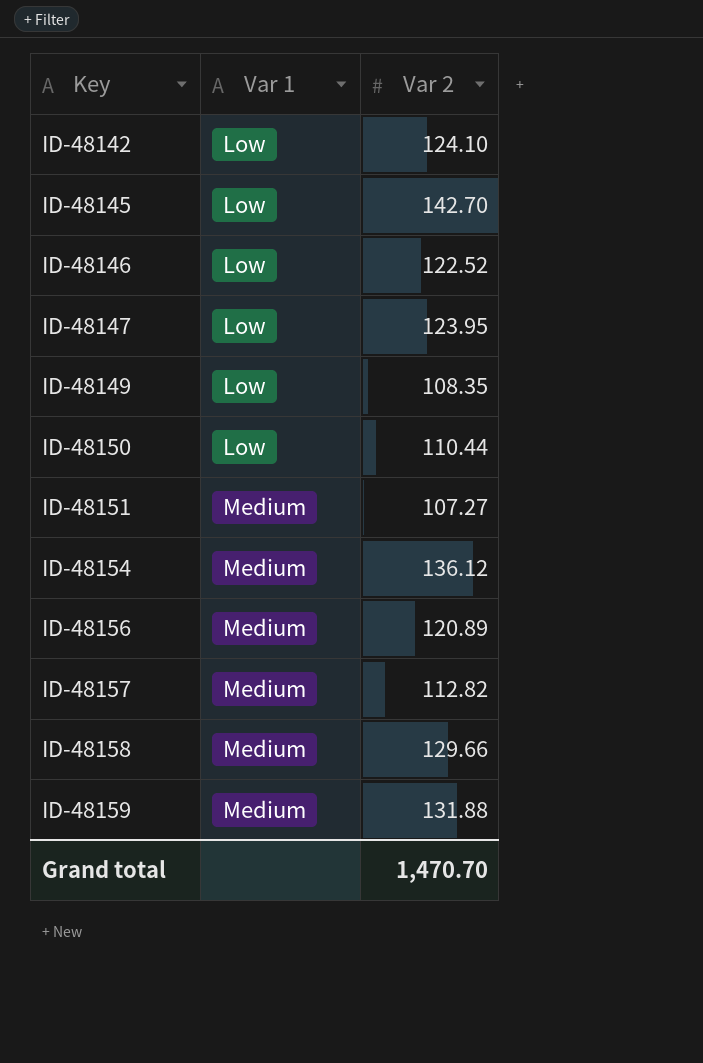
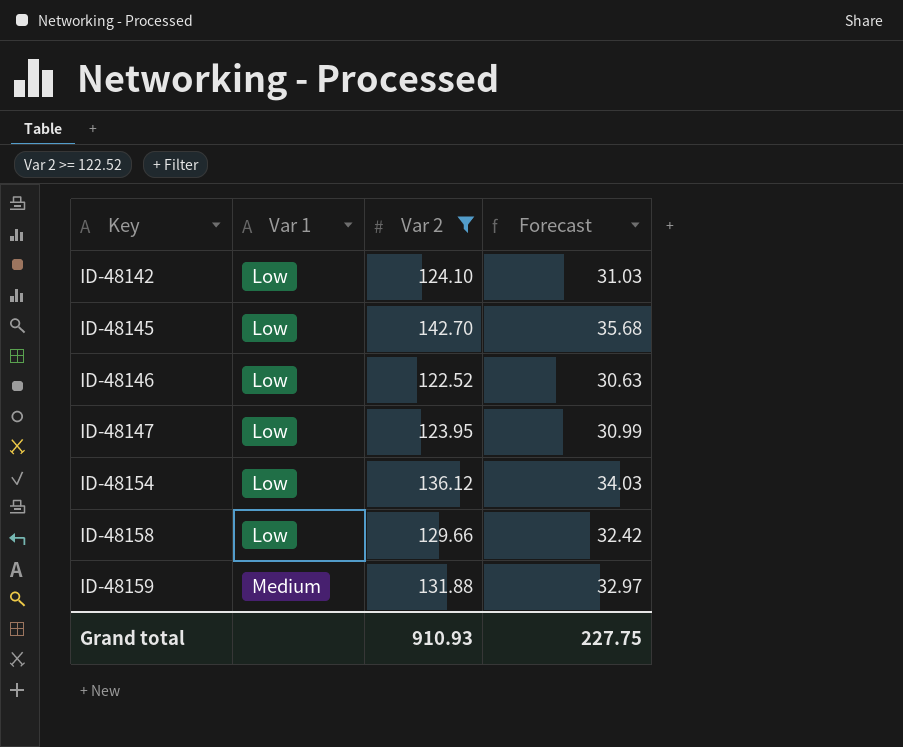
filter: none -> Var 2 >= 122.52
column Forecast | formula: none -> [Var 2] * 0.25
ID-48154 | Var 1: Medium -> Low
ID-48158 | Var 1: Medium -> Low
Grand total | Var 2: 1,470.70 -> 910.93

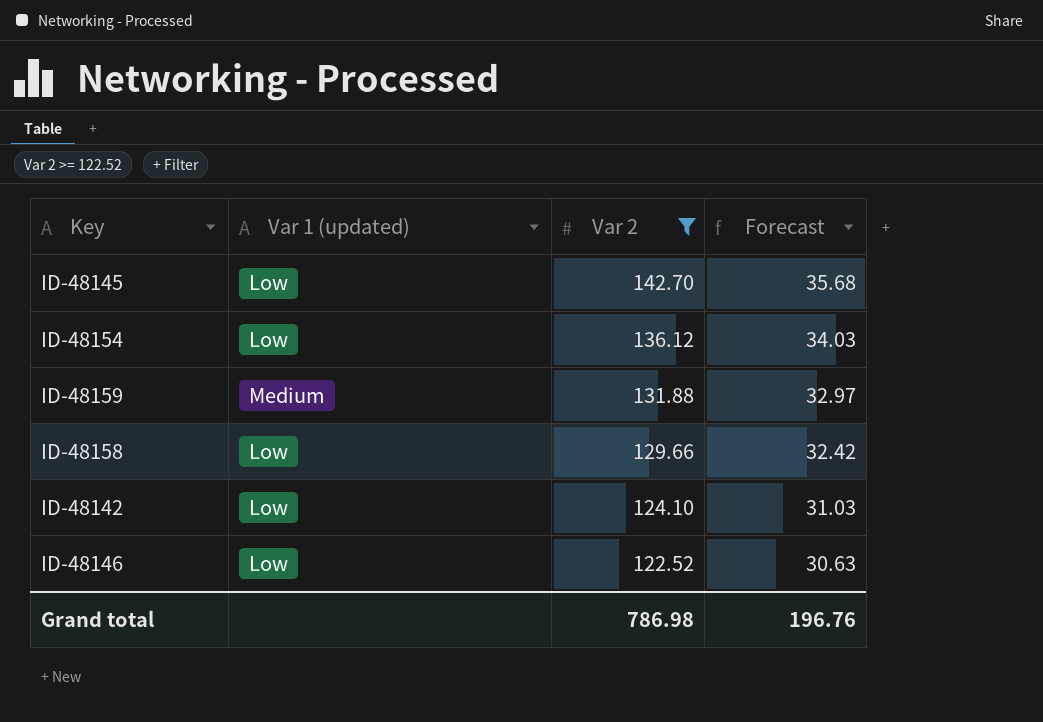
row order: Key ascending -> Var 2 descending
column name: Var 1 -> Var 1 (updated)
row ID-48147: Low | 123.95 | 30.99 -> none
Grand total | Var 2: 910.93 -> 786.98
Grand total | Forecast: 227.75 -> 196.76

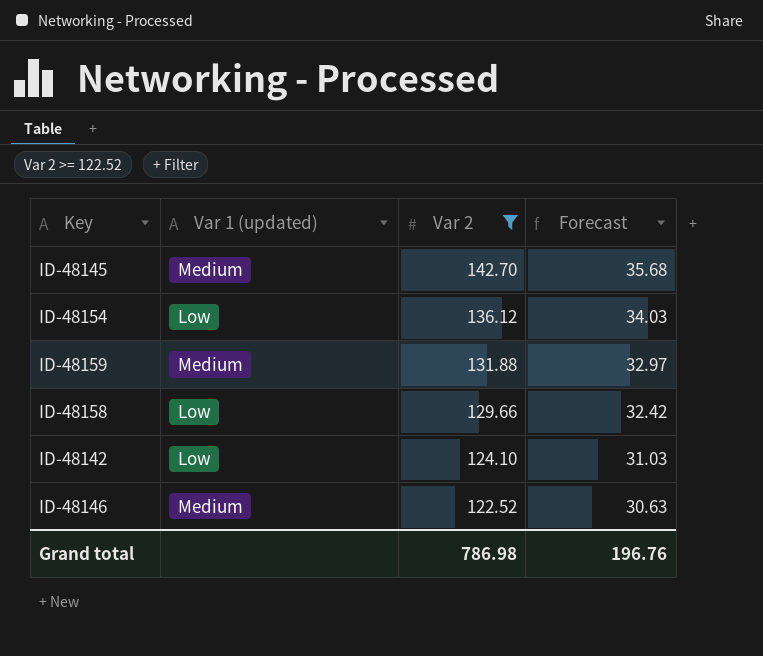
ID-48145 | Var 1 (updated): Low -> Medium
ID-48146 | Var 1 (updated): Low -> Medium

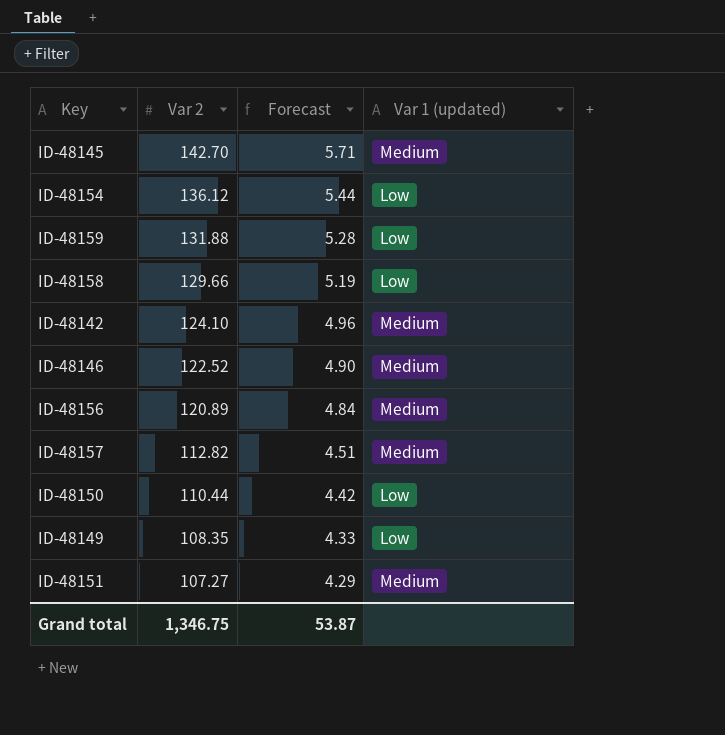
filter: Var 2 >= 122.52 -> none
column Forecast | formula: [Var 2] * 0.25 -> [Var 2] * 0.04
column Var 1 (updated) | position: 2 -> 4
ID-48159 | Var 1 (updated): Medium -> Low
ID-48142 | Var 1 (updated): Low -> Medium
Grand total | Var 2: 786.98 -> 1,346.75
Grand total | Forecast: 196.76 -> 53.87

